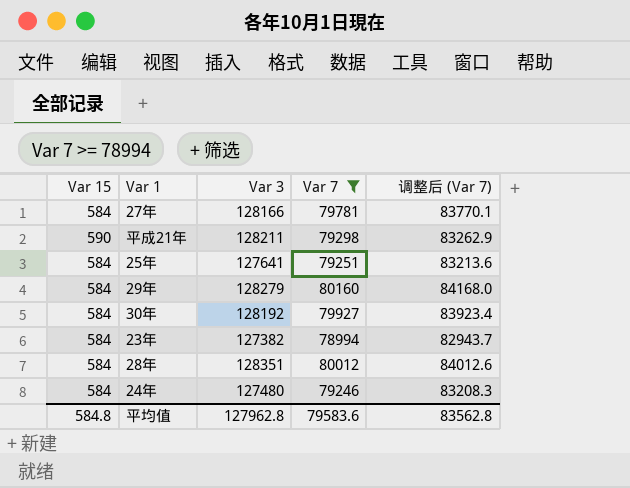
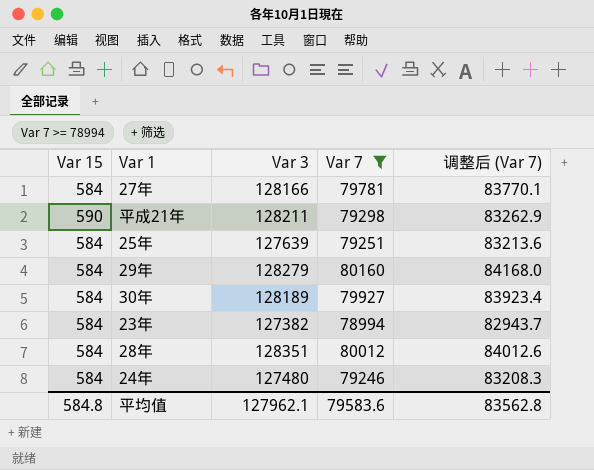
25年 | Var 3: 127641 -> 127639
30年 | Var 3: 128192 -> 128189
平均值 | Var 3: 127962.8 -> 127962.1

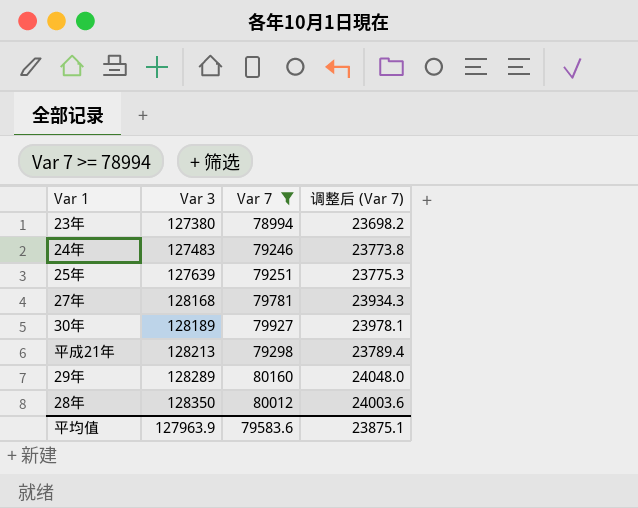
row order: none -> Var 3 ascending
column Var 15 | position: 1 -> none
column 调整后 (Var 7) | formula: [Var 7] * 1.05 -> [Var 7] * 0.3
23年 | Var 3: 127382 -> 127380
24年 | Var 3: 127480 -> 127483
27年 | Var 3: 128166 -> 128168
平成21年 | Var 3: 128211 -> 128213
29年 | Var 3: 128279 -> 128289
28年 | Var 3: 128351 -> 128350
平均值 | Var 3: 127962.1 -> 127963.9
平均值 | 调整后 (Var 7): 83562.8 -> 23875.1

